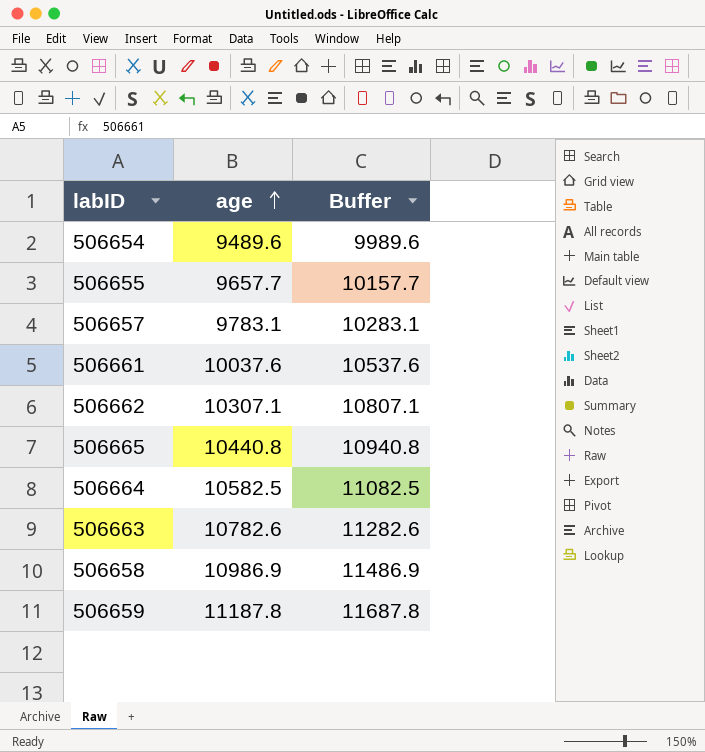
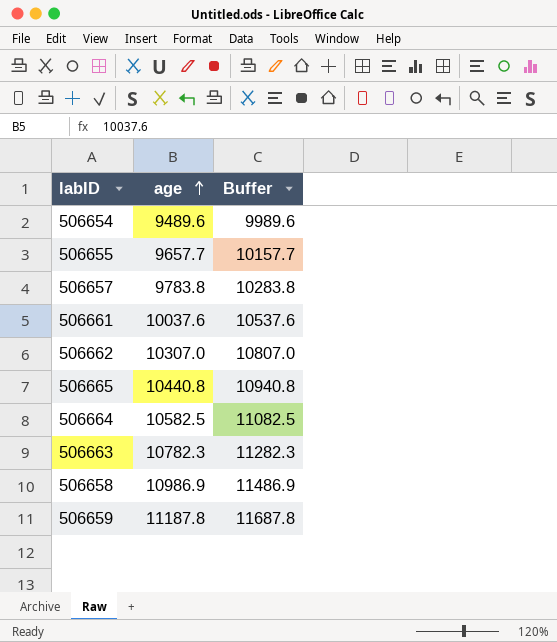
506657 | age: 9783.1 -> 9783.8
506657 | Buffer: 10283.1 -> 10283.8
506662 | age: 10307.1 -> 10307.0
506662 | Buffer: 10807.1 -> 10807.0
506663 | age: 10782.6 -> 10782.3
506663 | Buffer: 11282.6 -> 11282.3

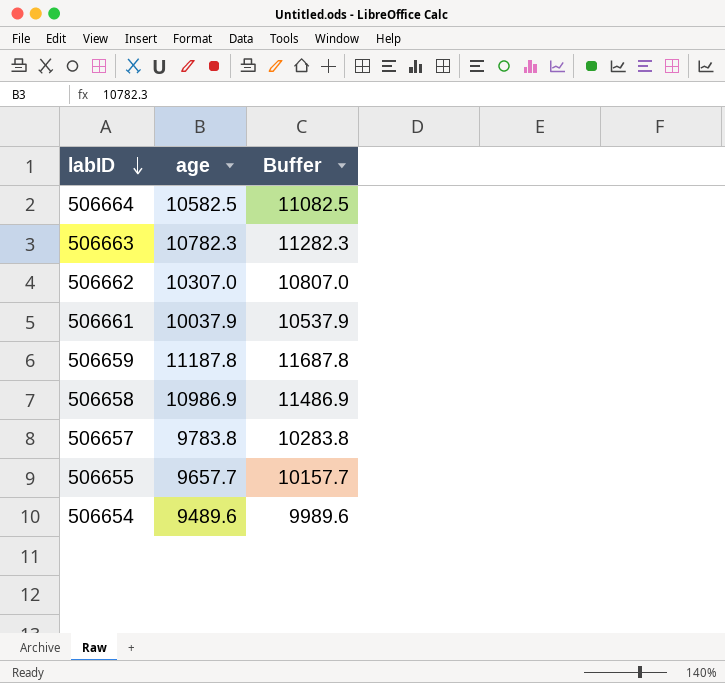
row order: age ascending -> labID descending
row 506665: 10440.8 | 10940.8 -> none
506661 | age: 10037.6 -> 10037.9
506661 | Buffer: 10537.6 -> 10537.9

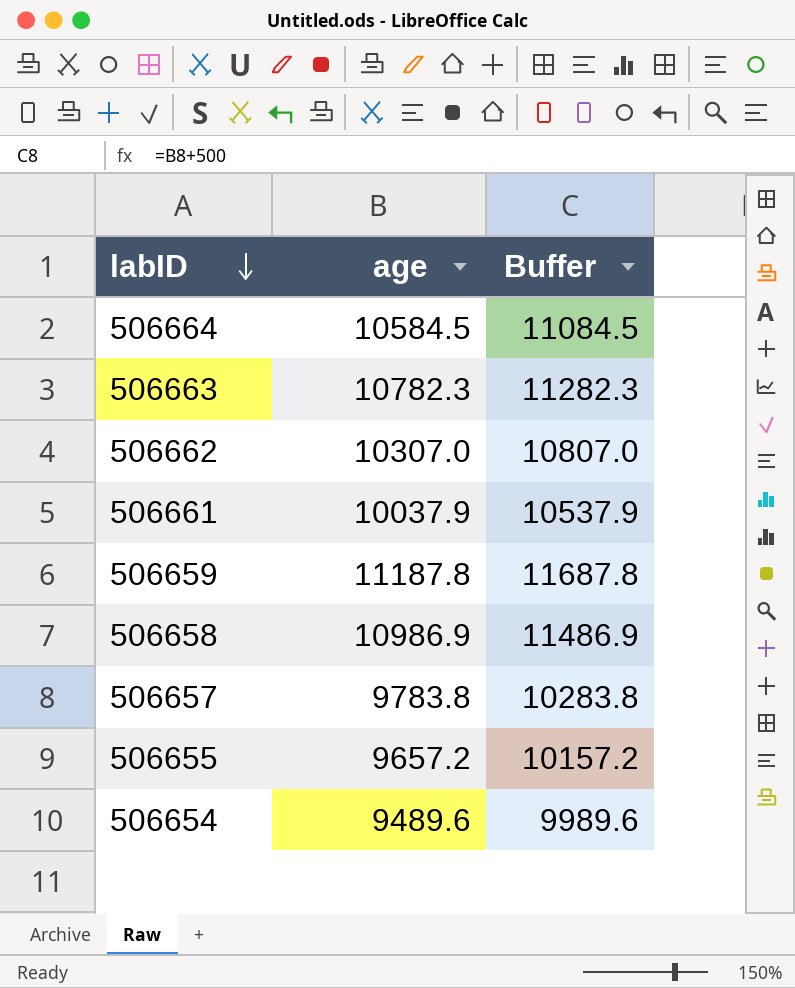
506664 | age: 10582.5 -> 10584.5
506664 | Buffer: 11082.5 -> 11084.5
506655 | age: 9657.7 -> 9657.2
506655 | Buffer: 10157.7 -> 10157.2

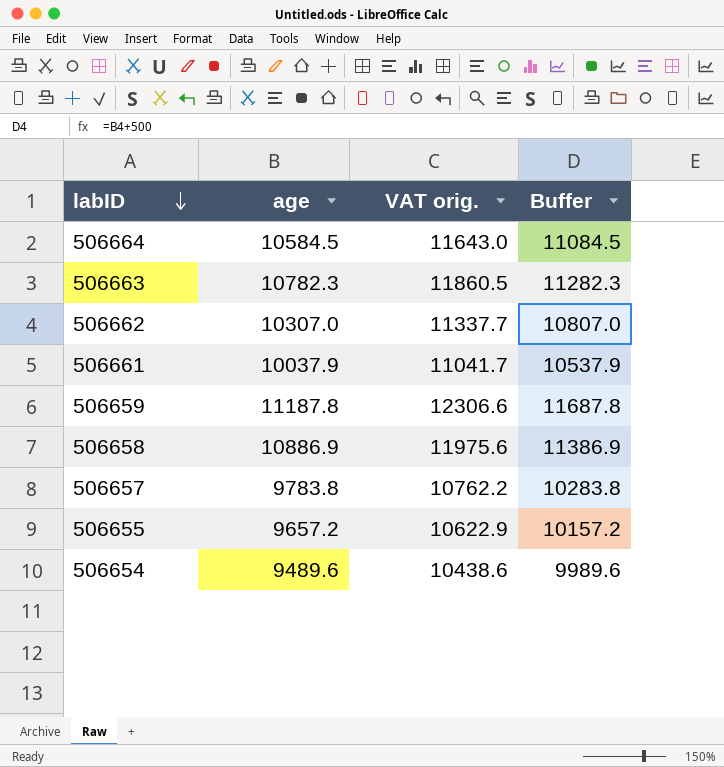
column VAT orig. | formula: none -> [age] * 1.1
506658 | age: 10986.9 -> 10886.9
506658 | Buffer: 11486.9 -> 11386.9

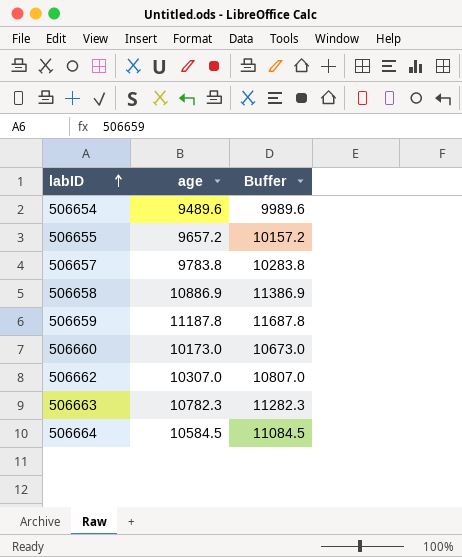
row order: labID descending -> labID ascending
column VAT orig. | formula: [age] * 1.1 -> none
row 506661: 10037.9 | 11041.7 | 10537.9 -> none
row 506660: none -> 10173.0 | 10673.0

